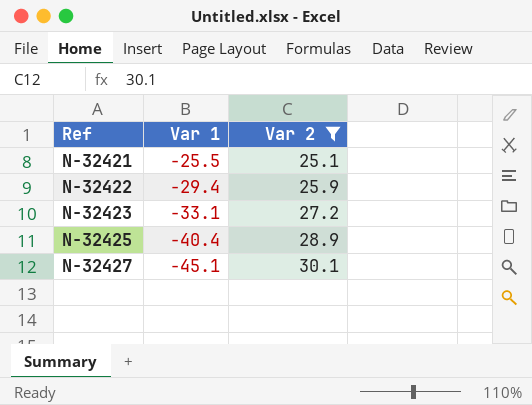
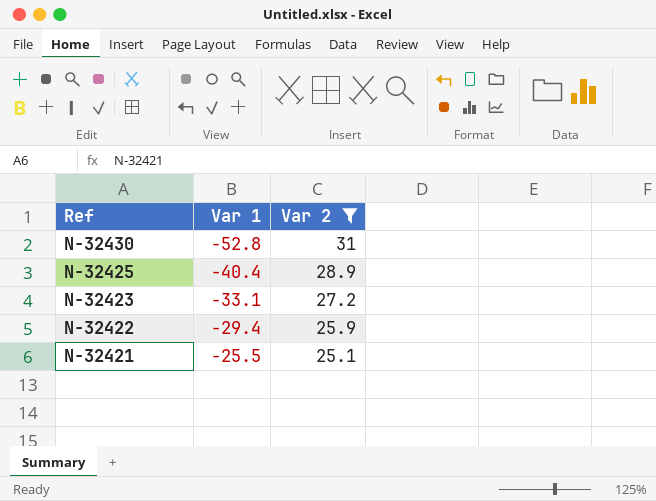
row order: Ref ascending -> Ref descending
row N-32427: -45.1 | 30.1 -> none
row N-32430: none -> -52.8 | 31

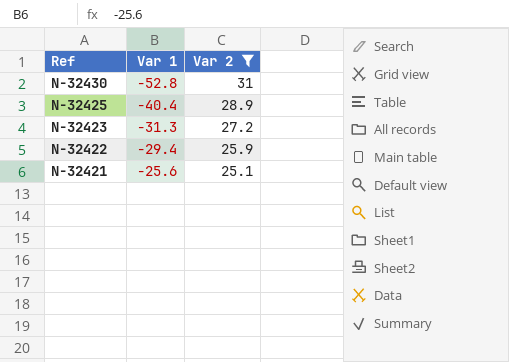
N-32423 | Var 1: -33.1 -> -31.3
N-32421 | Var 1: -25.5 -> -25.6

